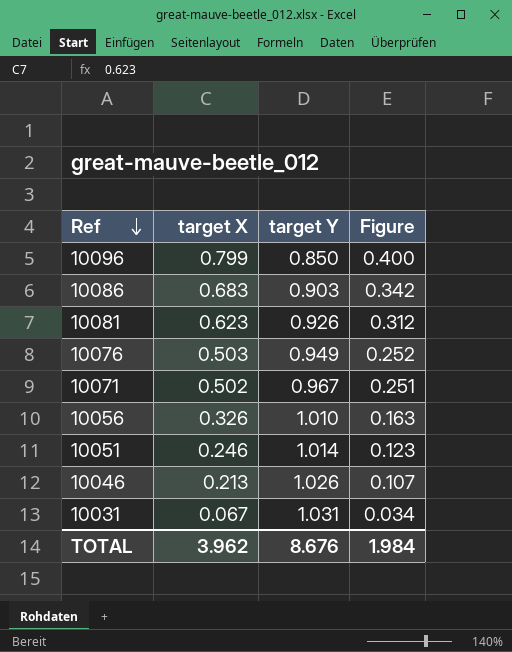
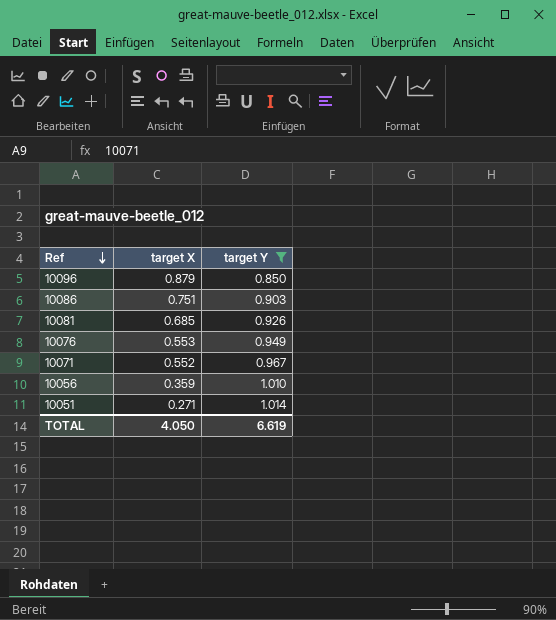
filter: none -> target Y <= 1.014
column Figure | formula: [target X] * 0.5 -> none
10096 | target X: 0.799 -> 0.879
10086 | target X: 0.683 -> 0.751
10081 | target X: 0.623 -> 0.685
10076 | target X: 0.503 -> 0.553
10071 | target X: 0.502 -> 0.552
10056 | target X: 0.326 -> 0.359
10051 | target X: 0.246 -> 0.271
TOTAL | target X: 3.962 -> 4.050
TOTAL | target Y: 8.676 -> 6.619

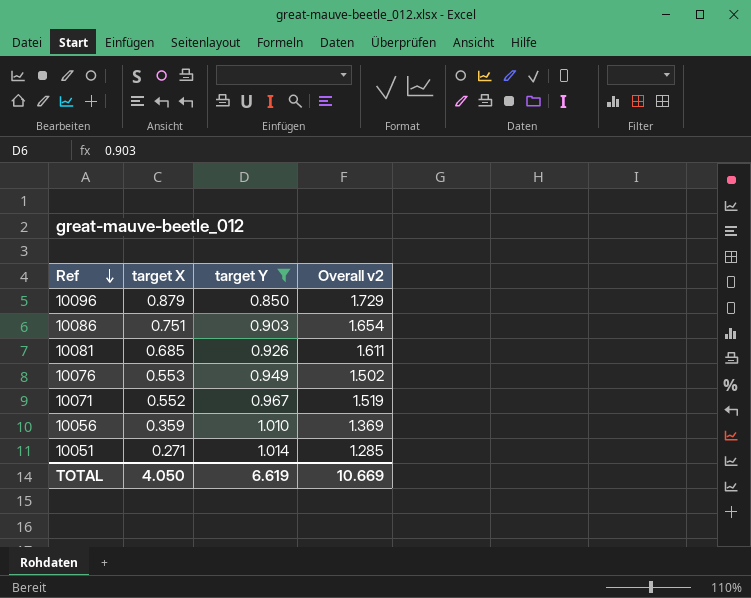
column Overall v2 | formula: none -> [target X] + [target Y]

